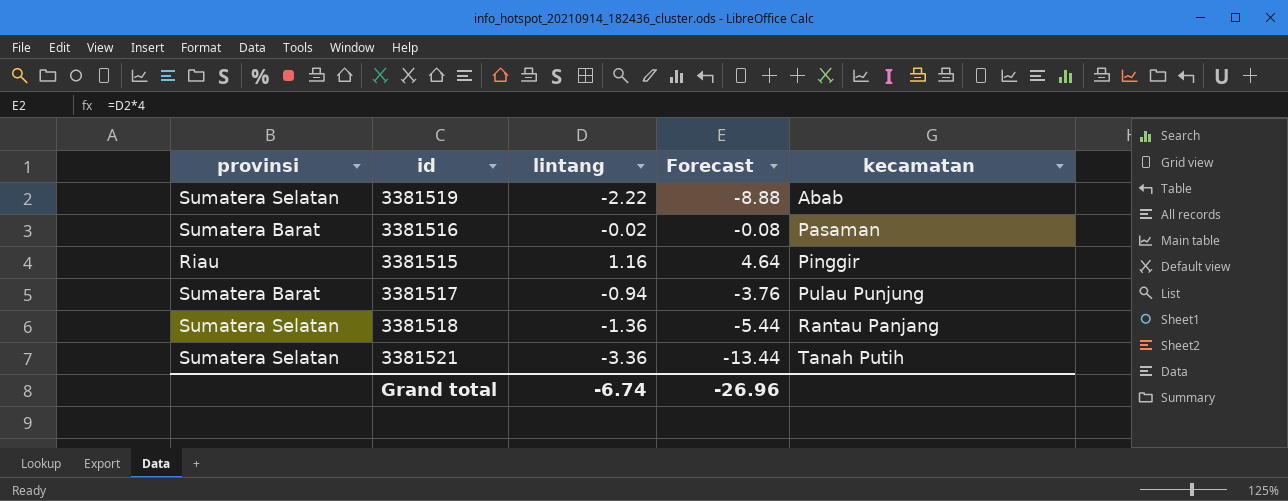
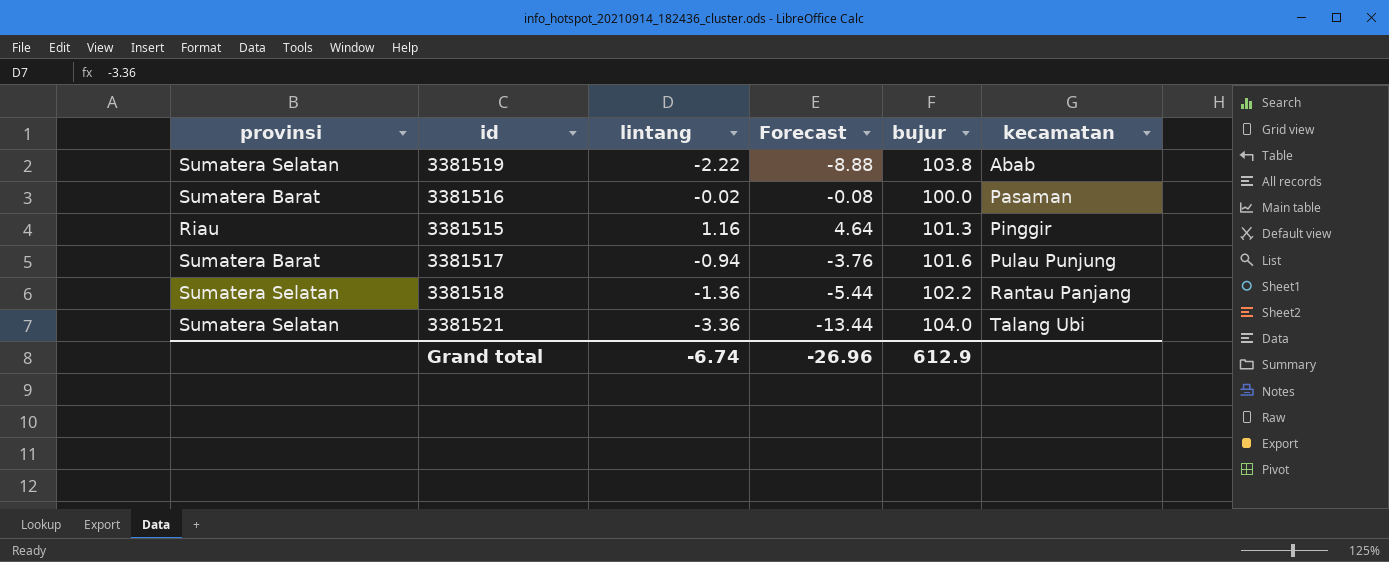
column bujur | position: none -> 5
3381521 | kecamatan: Tanah Putih -> Talang Ubi

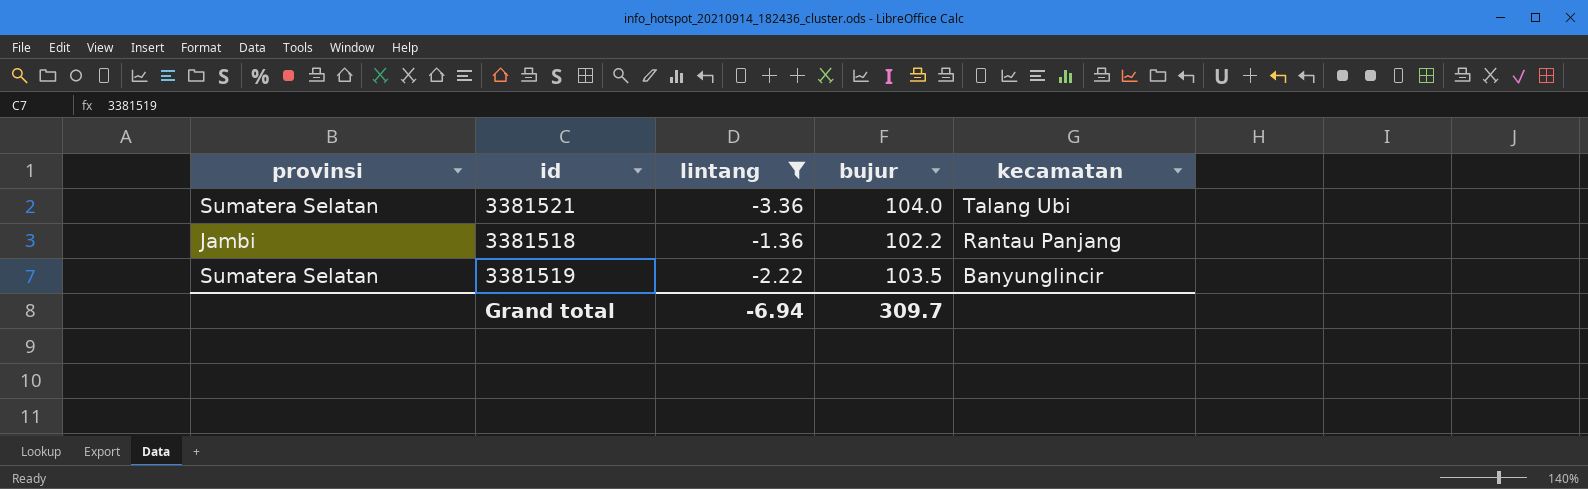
filter: none -> lintang <= -1.36
row order: kecamatan ascending -> kecamatan descending
column Forecast | formula: [lintang] * 4 -> none
3381518 | provinsi: Sumatera Selatan -> Jambi
3381519 | bujur: 103.8 -> 103.5
3381519 | kecamatan: Abab -> Banyunglincir
Grand total | lintang: -6.74 -> -6.94
Grand total | bujur: 612.9 -> 309.7

